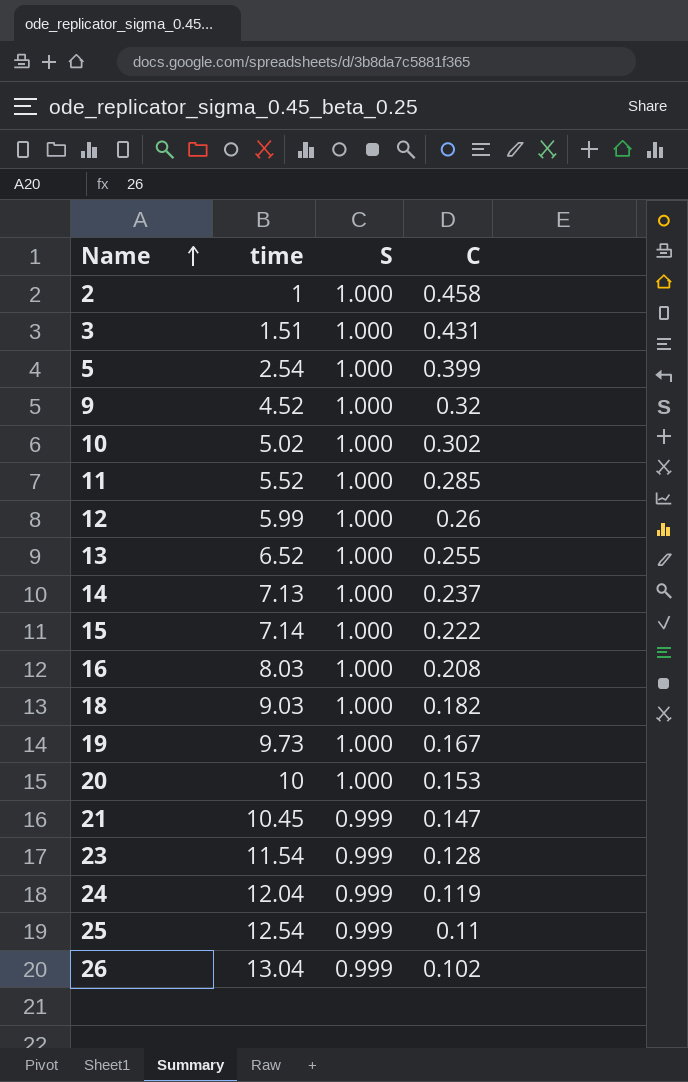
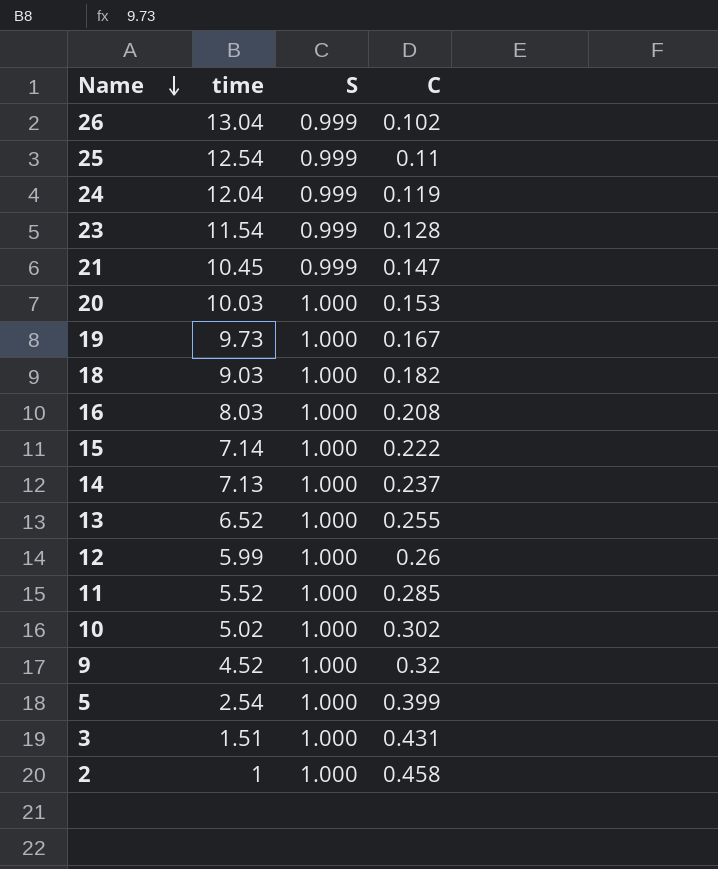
row order: Name ascending -> Name descending
20 | time: 10 -> 10.03

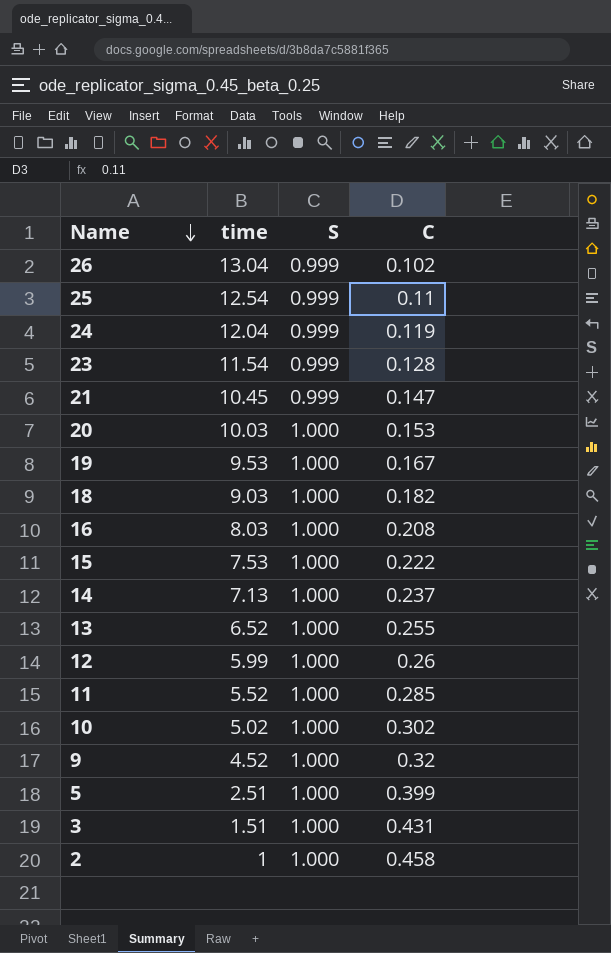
19 | time: 9.73 -> 9.53
15 | time: 7.14 -> 7.53
5 | time: 2.54 -> 2.51

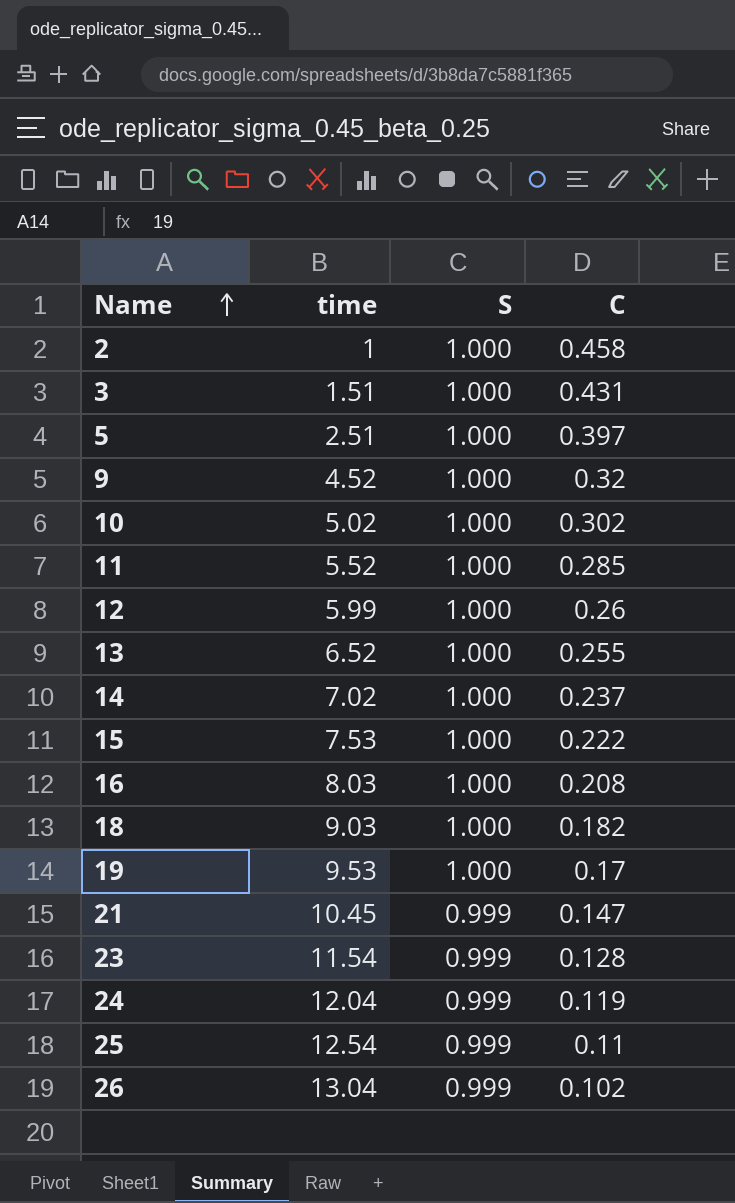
row order: Name descending -> Name ascending
row 20: 10.03 | 1.000 | 0.153 -> none
5 | C: 0.399 -> 0.397
14 | time: 7.13 -> 7.02
19 | C: 0.167 -> 0.17

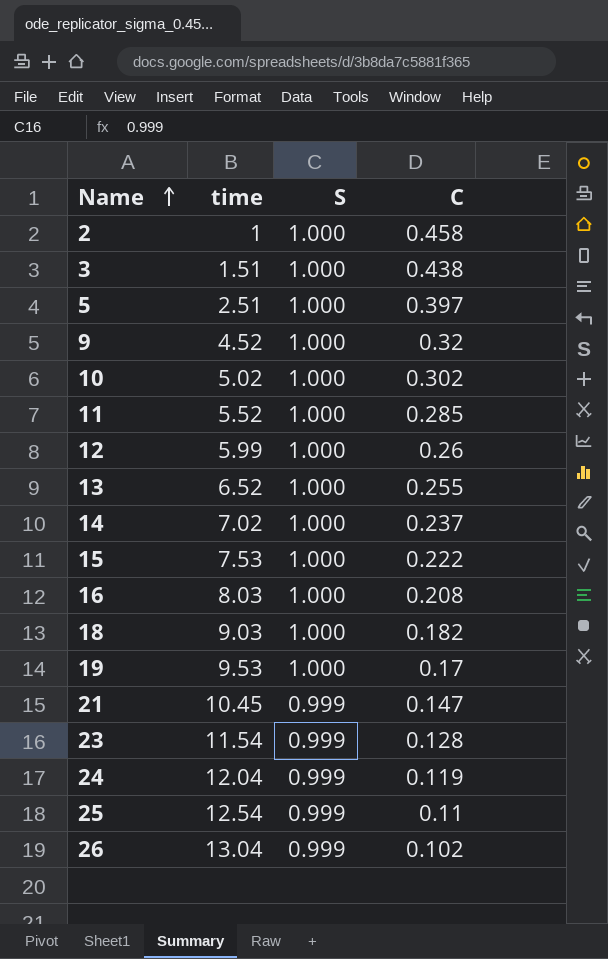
3 | C: 0.431 -> 0.438

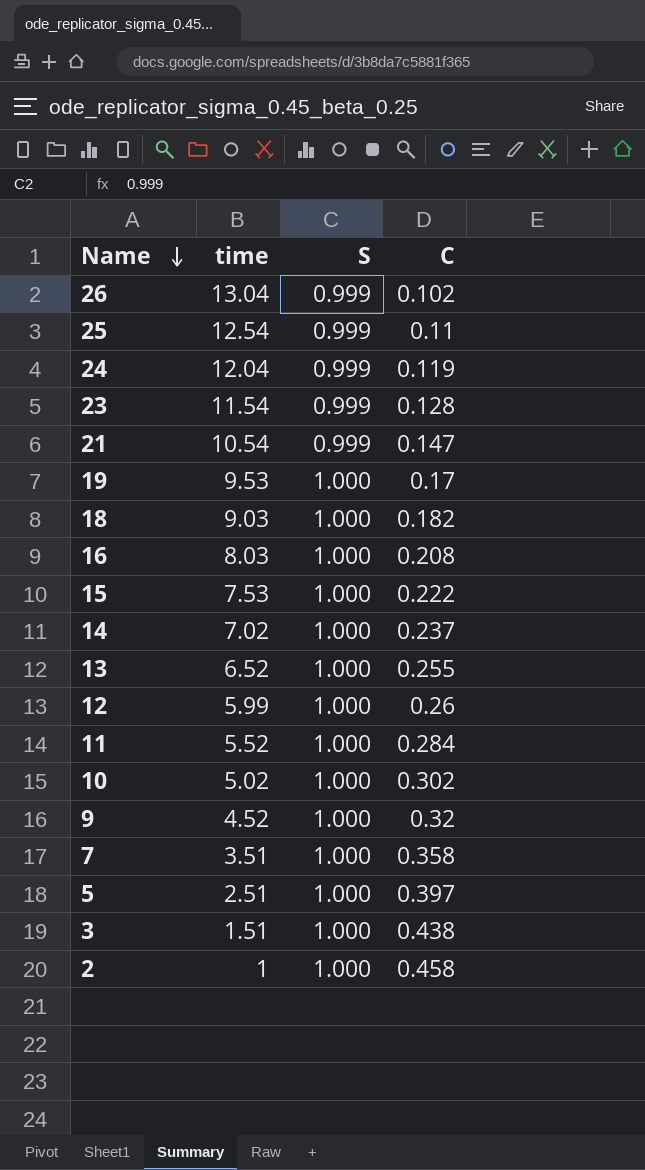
row order: Name ascending -> Name descending
21 | time: 10.45 -> 10.54
11 | C: 0.285 -> 0.284
row 7: none -> 3.51 | 1.000 | 0.358

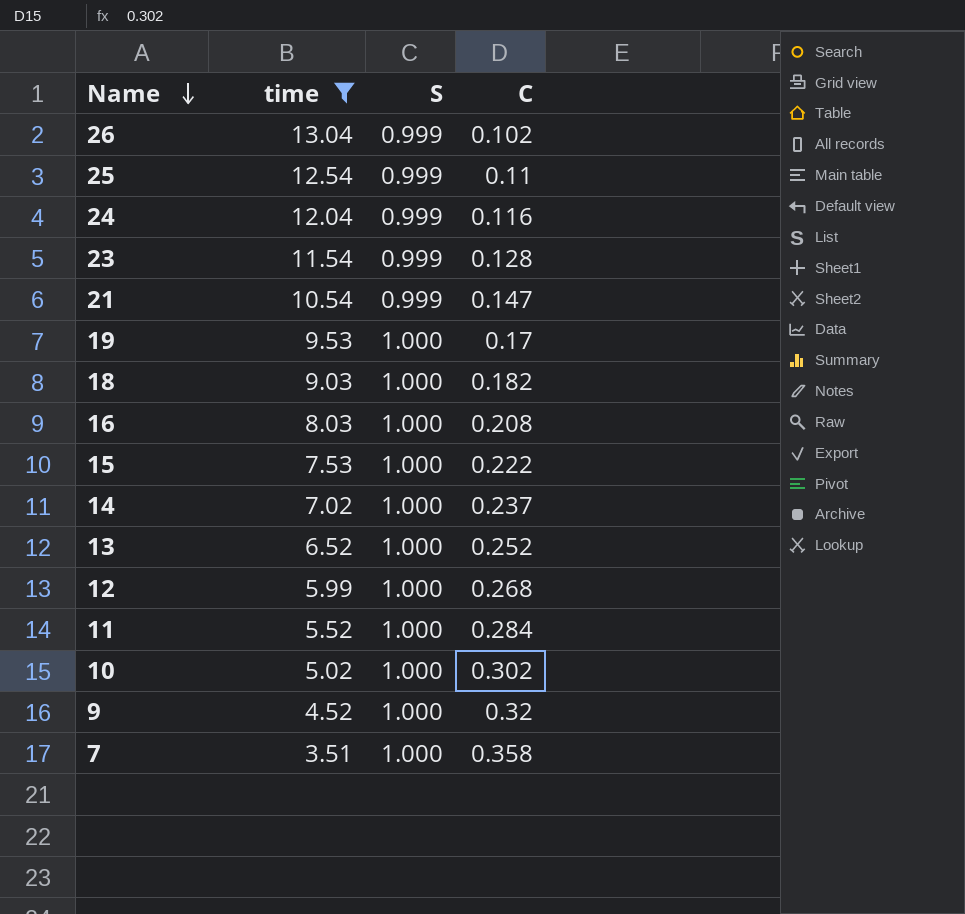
filter: none -> time >= 3.51
24 | C: 0.119 -> 0.116
13 | C: 0.255 -> 0.252
12 | C: 0.26 -> 0.268

